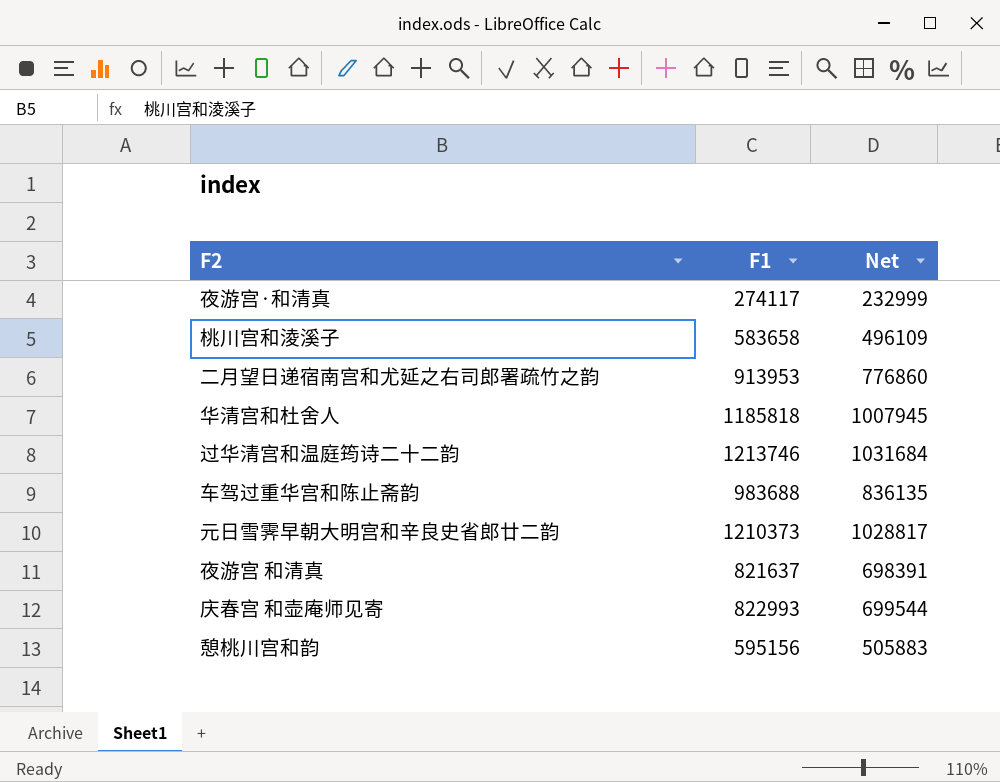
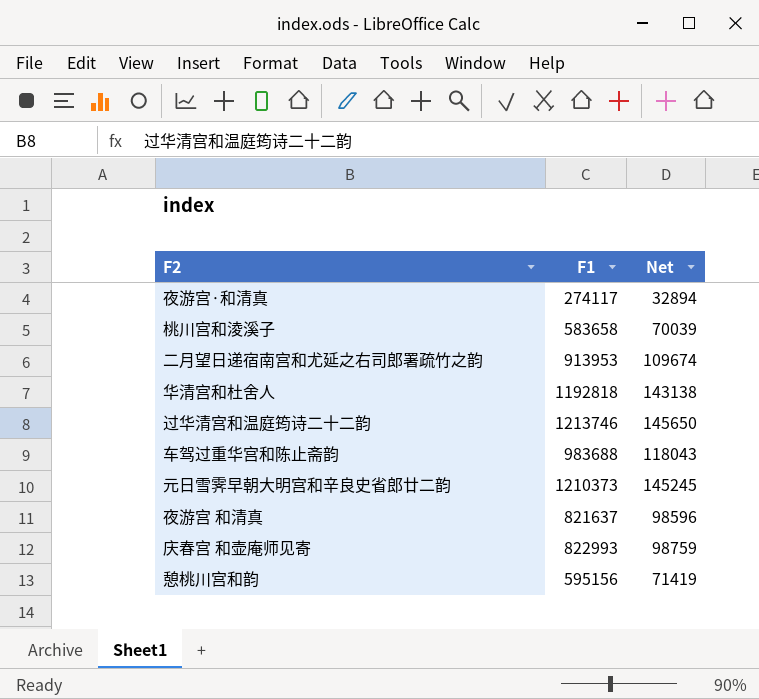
column Net | formula: [F1] * 0.85 -> [F1] * 0.12
华清宫和杜舍人 | F1: 1185818 -> 1192818

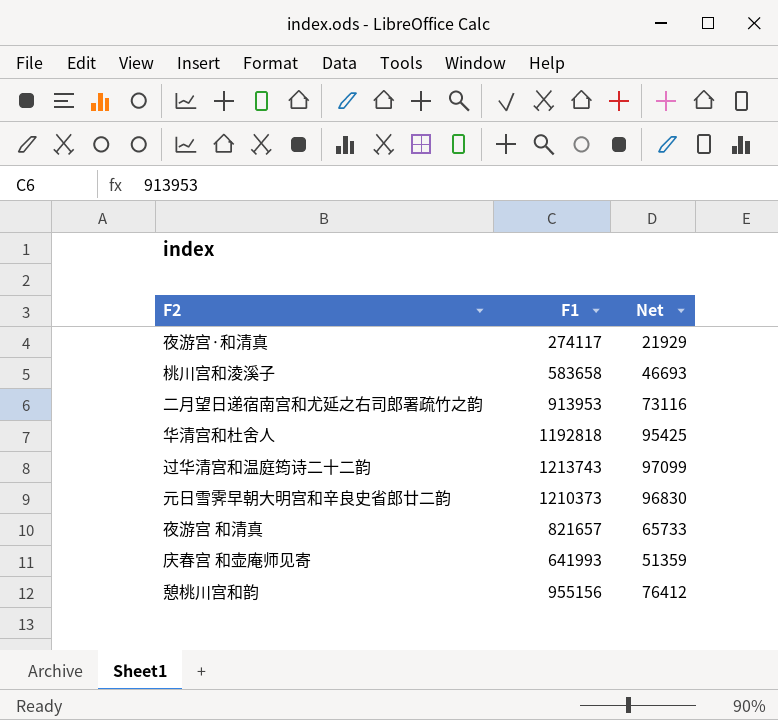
column Net | formula: [F1] * 0.12 -> [F1] * 0.08
row 车驾过重华宫和陈止斋韵: 983688 | 118043 -> none
过华清宫和温庭筠诗二十二韵 | F1: 1213746 -> 1213743
夜游宫 和清真 | F1: 821637 -> 821657
庆春宫 和壶庵师见寄 | F1: 822993 -> 641993
憩桃川宫和韵 | F1: 595156 -> 955156

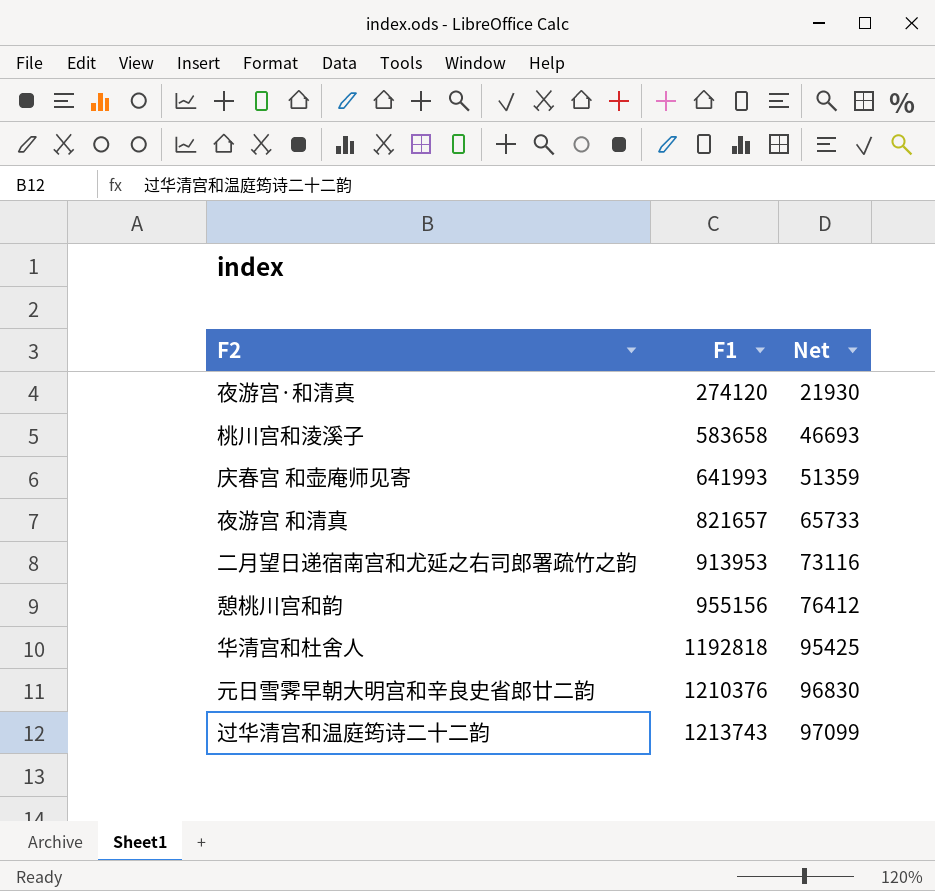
row order: none -> F1 ascending
夜游宫·和清真 | F1: 274117 -> 274120
夜游宫·和清真 | Net: 21929 -> 21930
元日雪霁早朝大明宫和辛良史省郎廿二韵 | F1: 1210373 -> 1210376

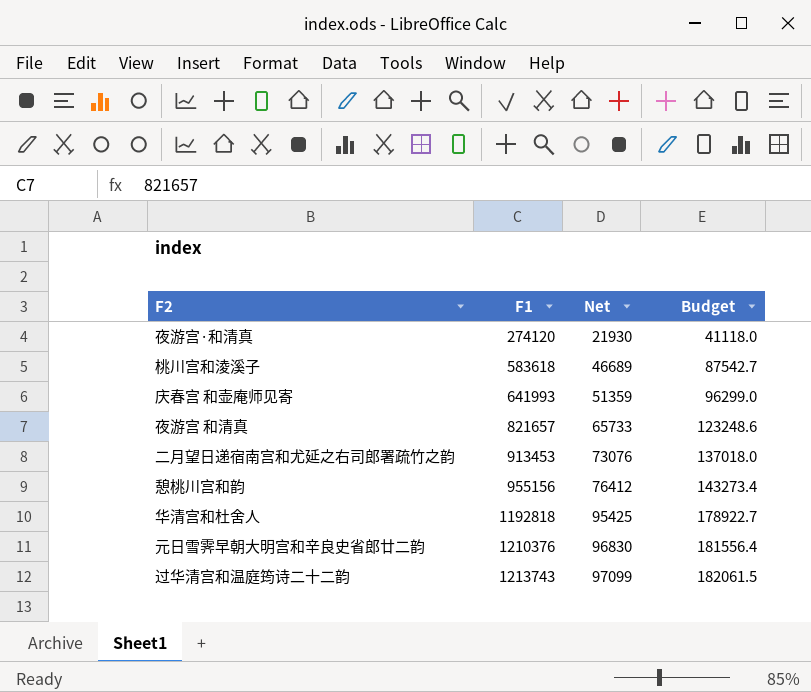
column Budget | formula: none -> [F1] * 0.15
桃川宫和淩溪子 | F1: 583658 -> 583618
桃川宫和淩溪子 | Net: 46693 -> 46689
二月望日递宿南宫和尤延之右司郎署疏竹之韵 | F1: 913953 -> 913453
二月望日递宿南宫和尤延之右司郎署疏竹之韵 | Net: 73116 -> 73076

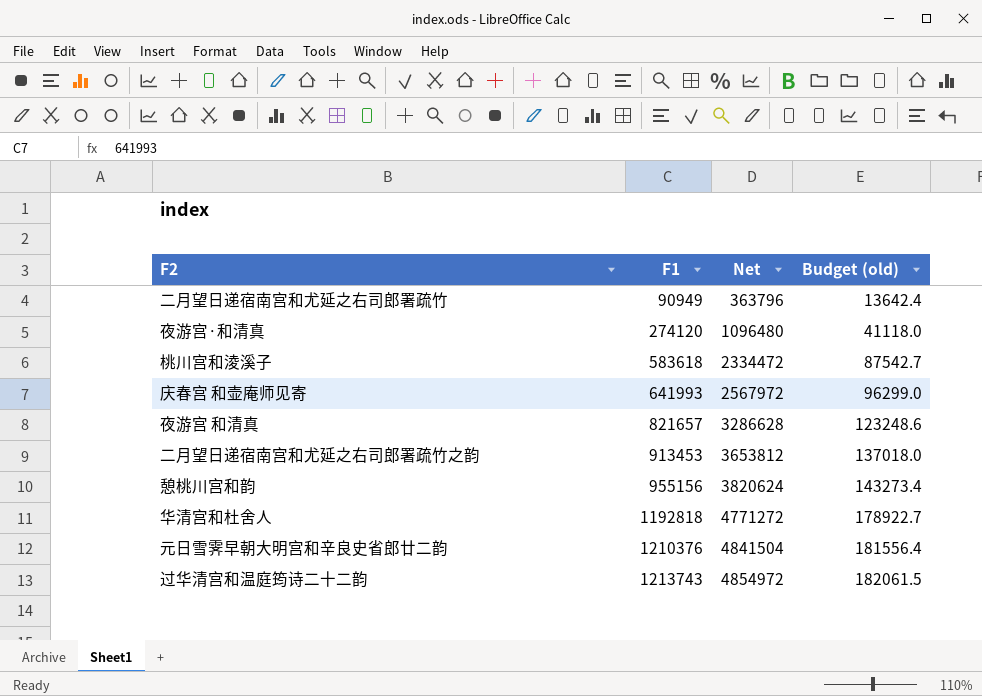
column Net | formula: [F1] * 0.08 -> [F1] * 4
column name: Budget -> Budget (old)
row 二月望日递宿南宫和尤延之右司郎署疏竹: none -> 90949 | 363796 | 13642.4

